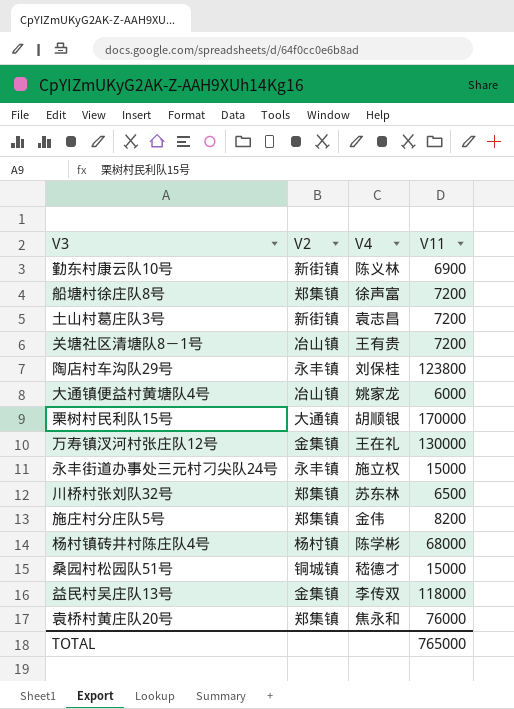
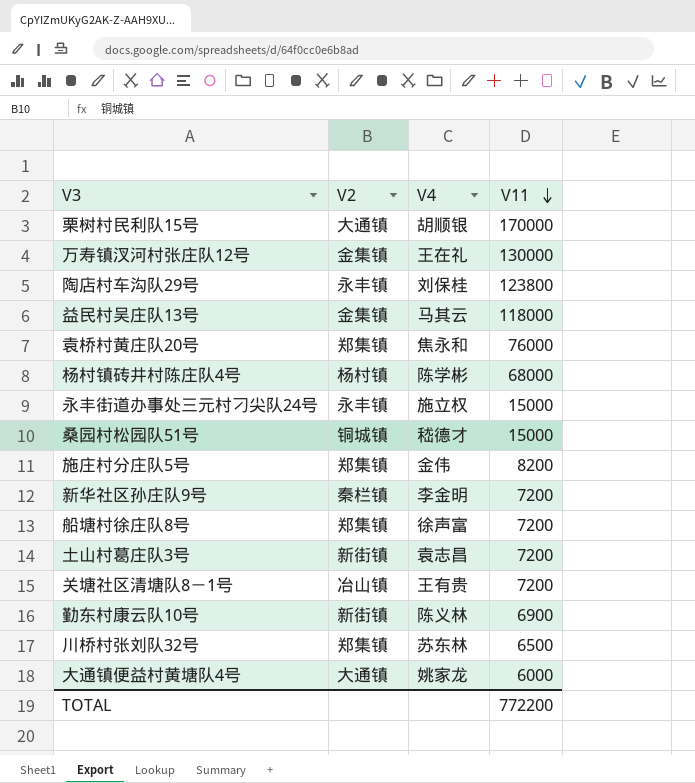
row order: none -> V11 descending
益民村吴庄队13号 | V4: 李传双 -> 马其云
row 新华社区孙庄队9号: none -> 秦栏镇 | 李金明 | 7200
大通镇便益村黄塘队4号 | V2: 冶山镇 -> 大通镇
TOTAL | V11: 765000 -> 772200

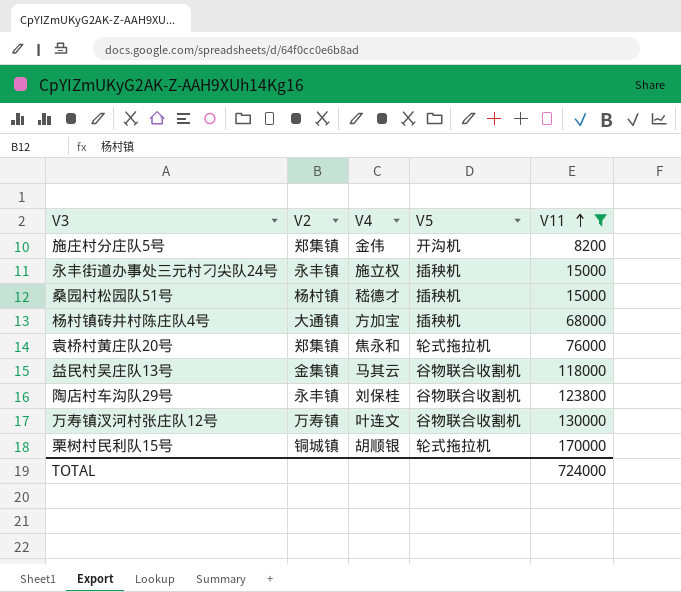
filter: none -> V11 >= 8200
row order: V11 descending -> V11 ascending
column V5 | position: none -> 4
桑园村松园队51号 | V2: 铜城镇 -> 杨村镇
杨村镇砖井村陈庄队4号 | V2: 杨村镇 -> 大通镇
杨村镇砖井村陈庄队4号 | V4: 陈学彬 -> 方加宝
万寿镇汊河村张庄队12号 | V2: 金集镇 -> 万寿镇
万寿镇汊河村张庄队12号 | V4: 王在礼 -> 叶连文
栗树村民利队15号 | V2: 大通镇 -> 铜城镇
TOTAL | V11: 772200 -> 724000

